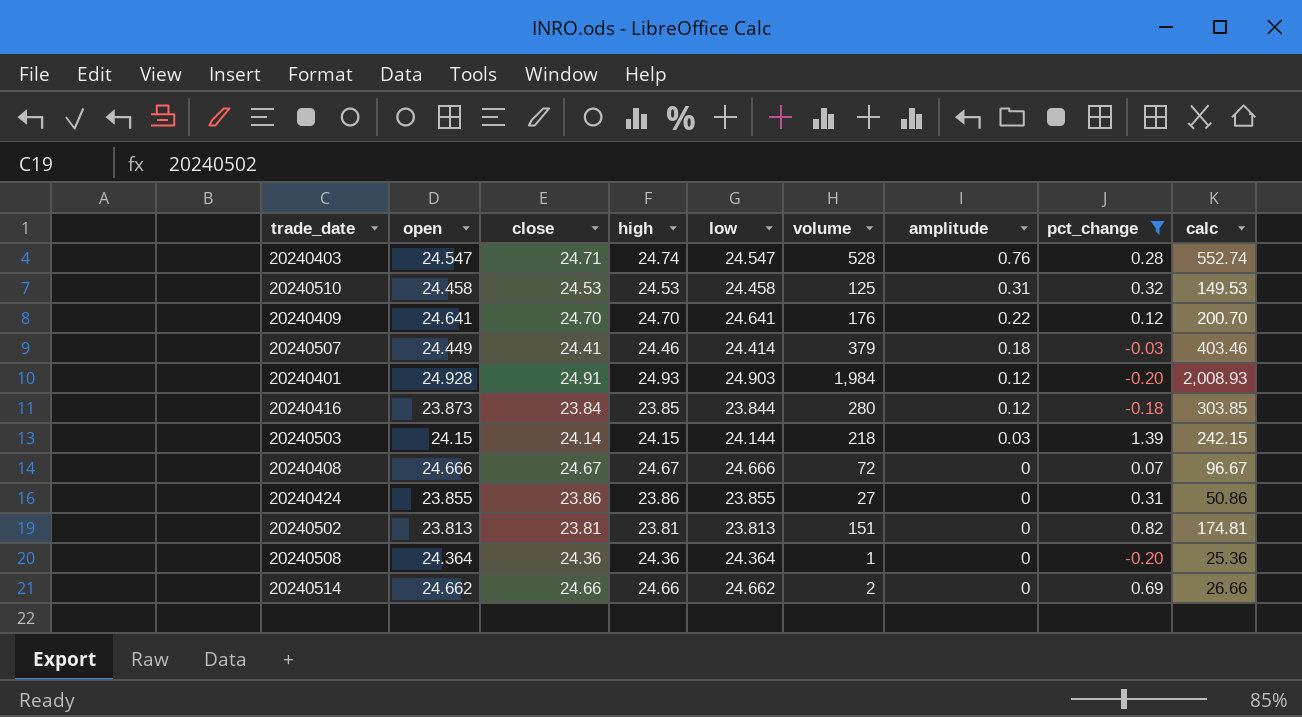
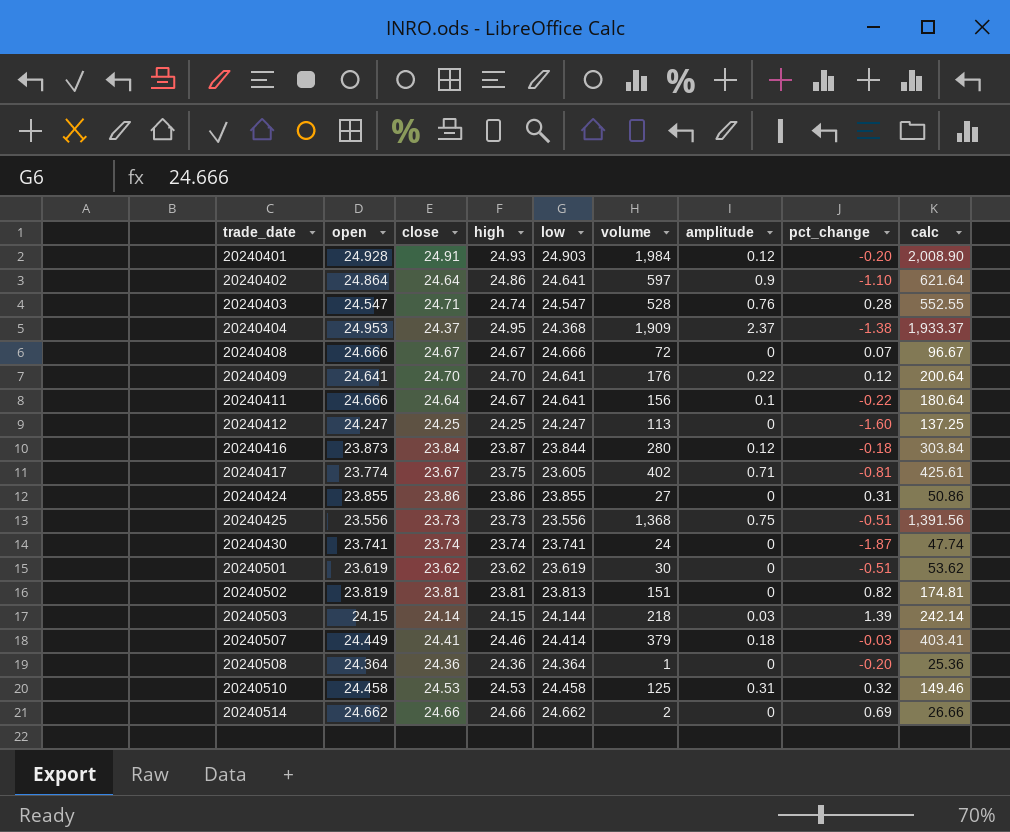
filter: pct_change >= -0.20 -> none
row order: amplitude descending -> trade_date ascending
column calc | formula: [high] + [volume] -> [low] + [volume]
20240416 | high: 23.85 -> 23.87
20240502 | open: 23.813 -> 23.819

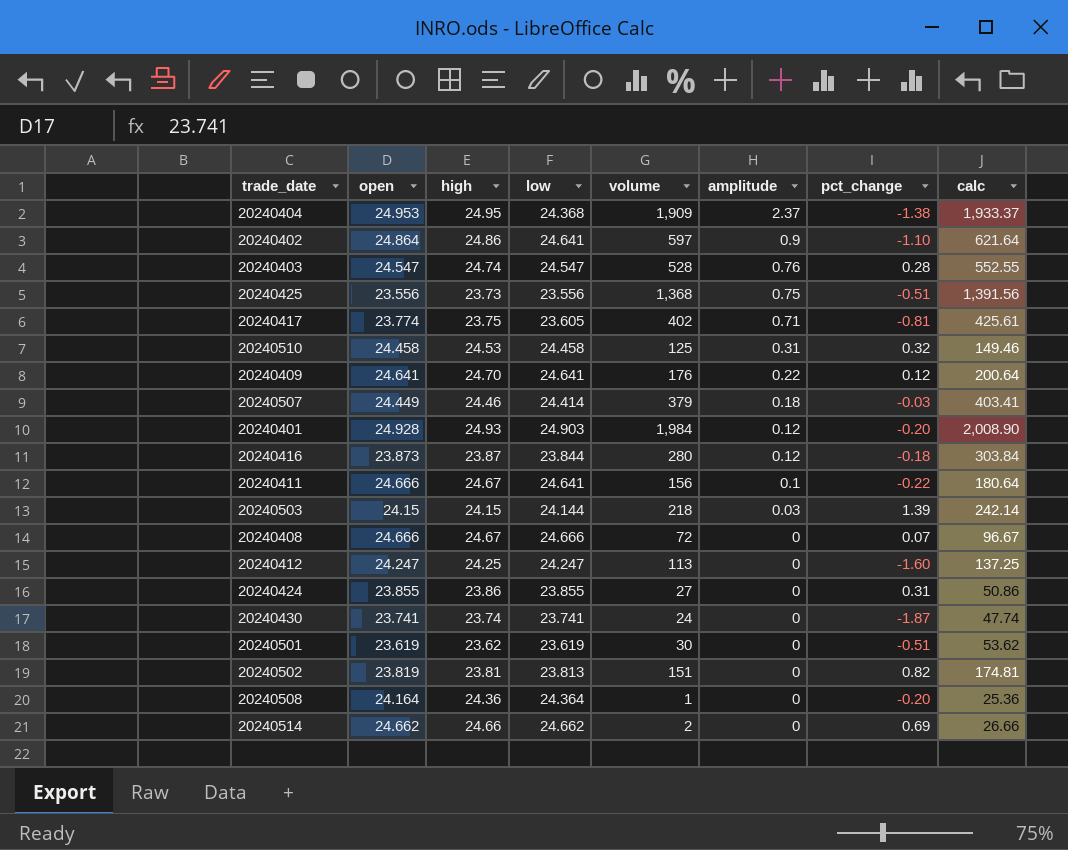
row order: trade_date ascending -> amplitude descending
column close | position: 3 -> none
20240508 | open: 24.364 -> 24.164

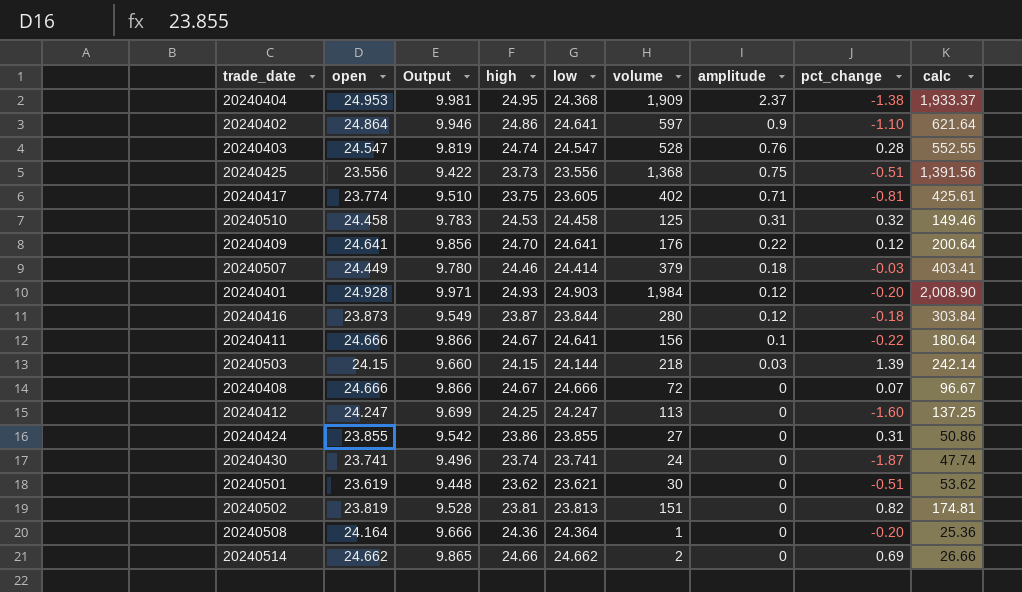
column Output | formula: none -> [open] * 0.4
20240501 | low: 23.619 -> 23.621

